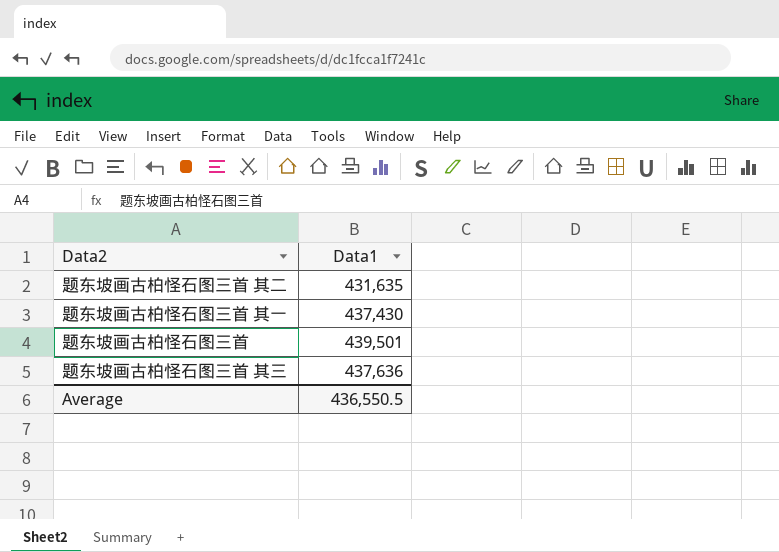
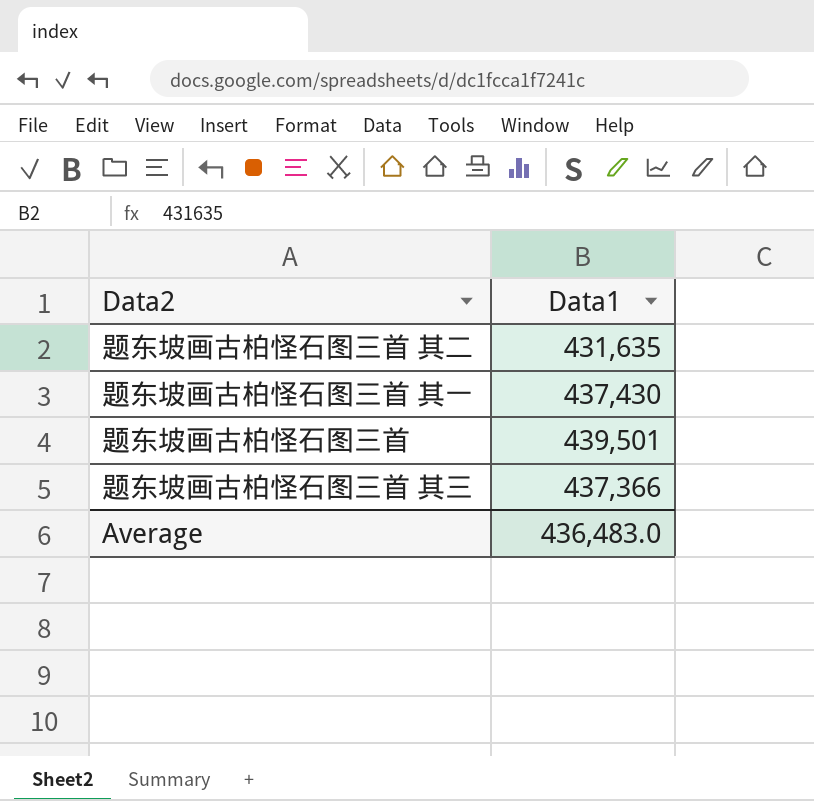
题东坡画古柏怪石图三首 其三 | Data1: 437,636 -> 437,366
Average | Data1: 436,550.5 -> 436,483.0

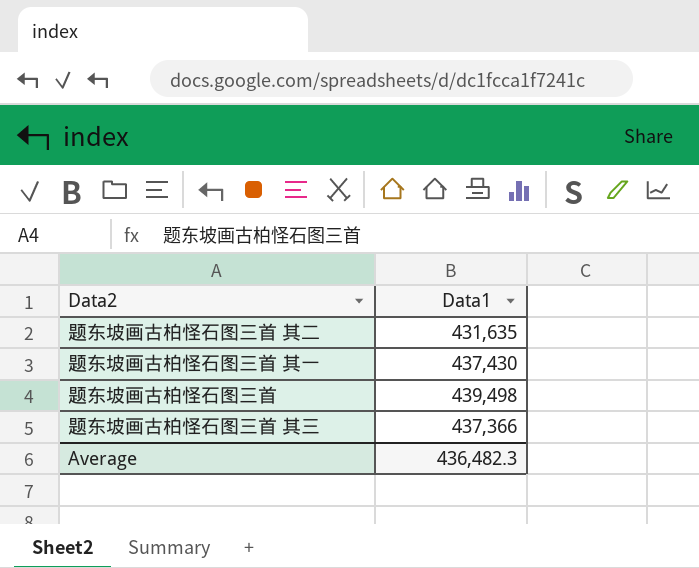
题东坡画古柏怪石图三首 | Data1: 439,501 -> 439,498
Average | Data1: 436,483.0 -> 436,482.3

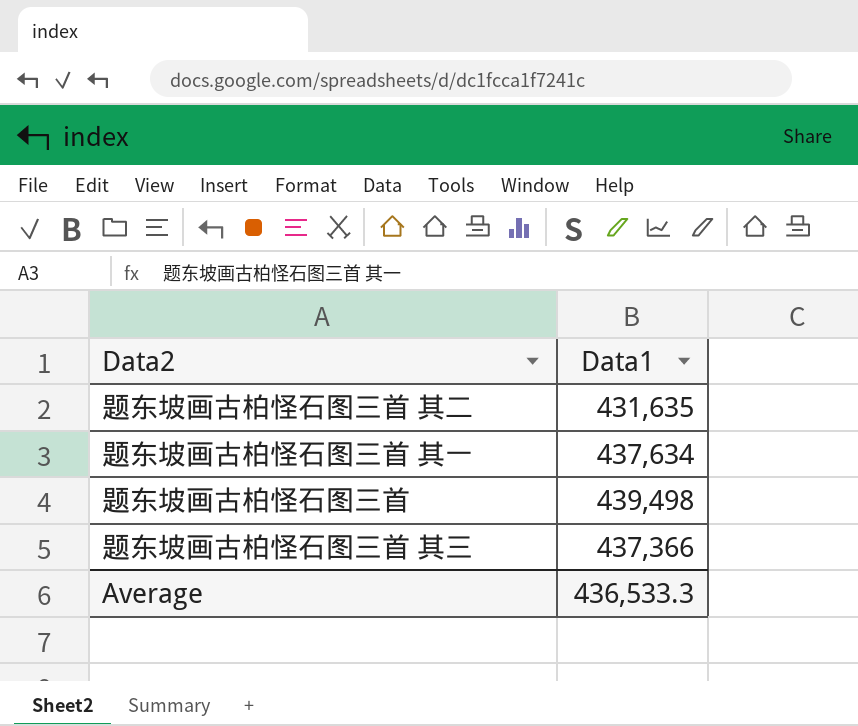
题东坡画古柏怪石图三首 其一 | Data1: 437,430 -> 437,634
Average | Data1: 436,482.3 -> 436,533.3

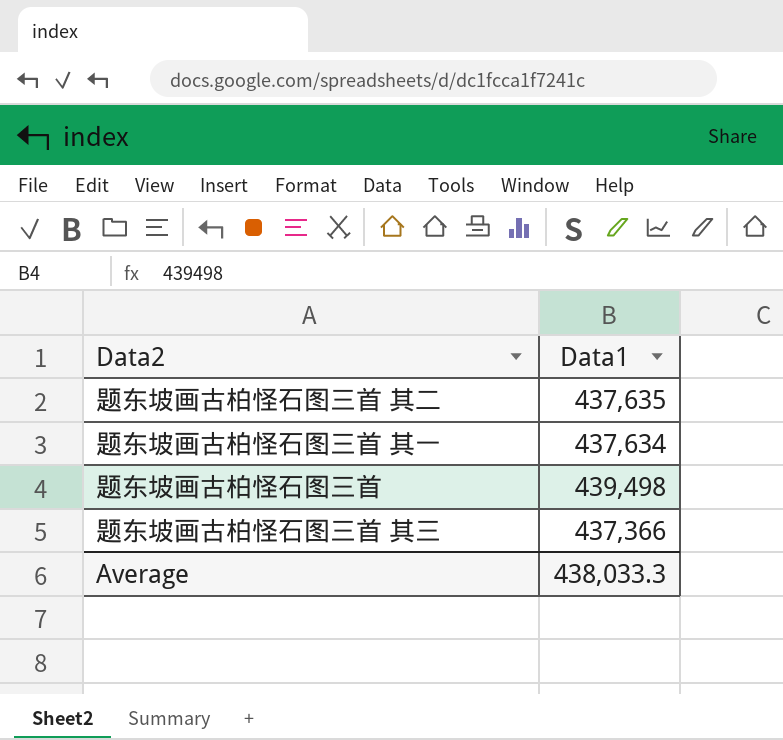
题东坡画古柏怪石图三首 其二 | Data1: 431,635 -> 437,635
Average | Data1: 436,533.3 -> 438,033.3

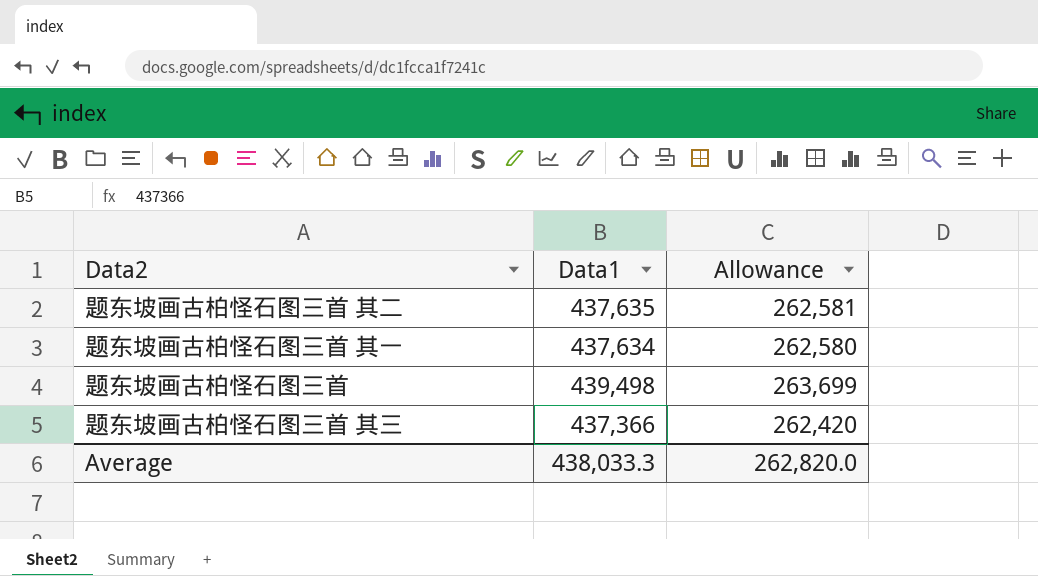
column Allowance | formula: none -> [Data1] * 0.6

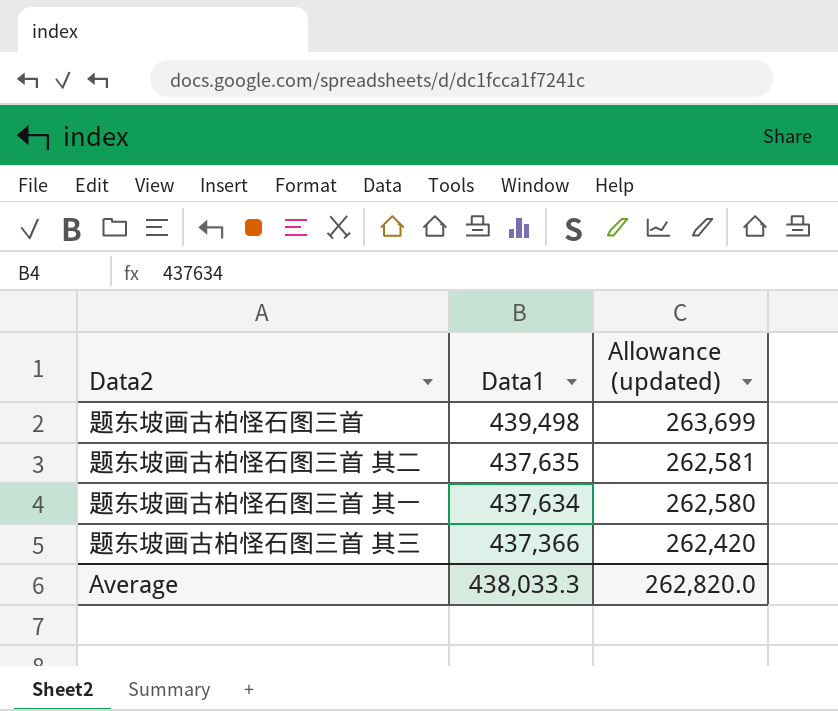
row order: none -> Data1 descending
column name: Allowance -> Allowance (updated)

